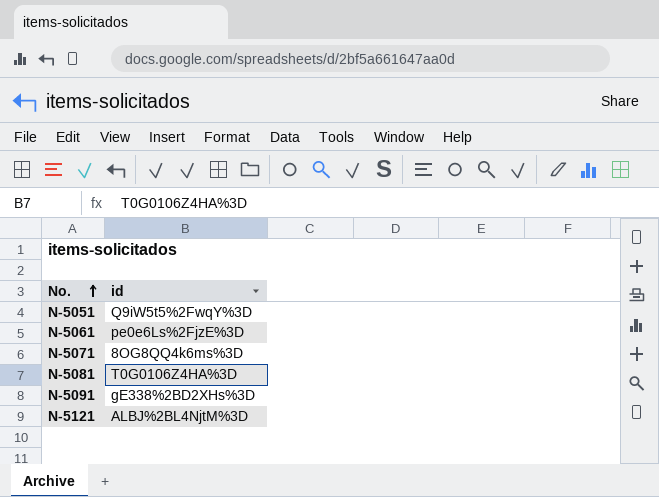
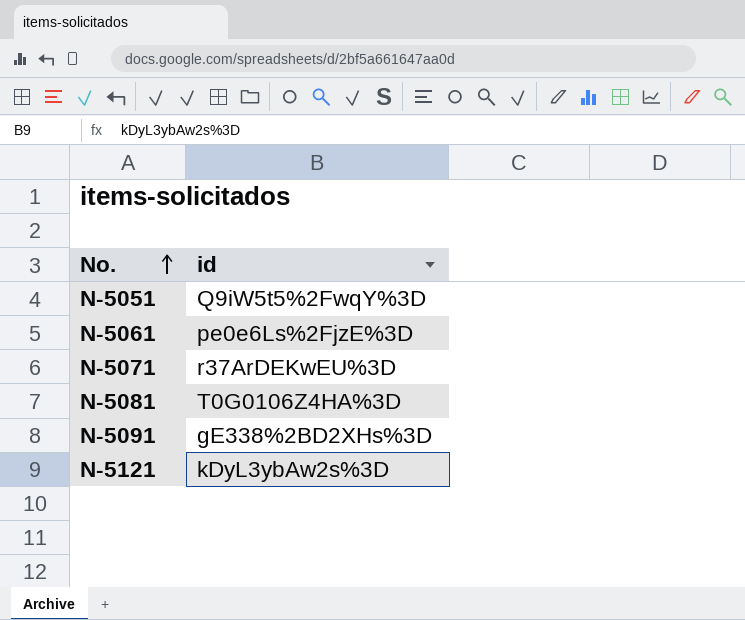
N-5071 | id: 8OG8QQ4k6ms%3D -> r37ArDEKwEU%3D
N-5121 | id: ALBJ%2BL4NjtM%3D -> kDyL3ybAw2s%3D

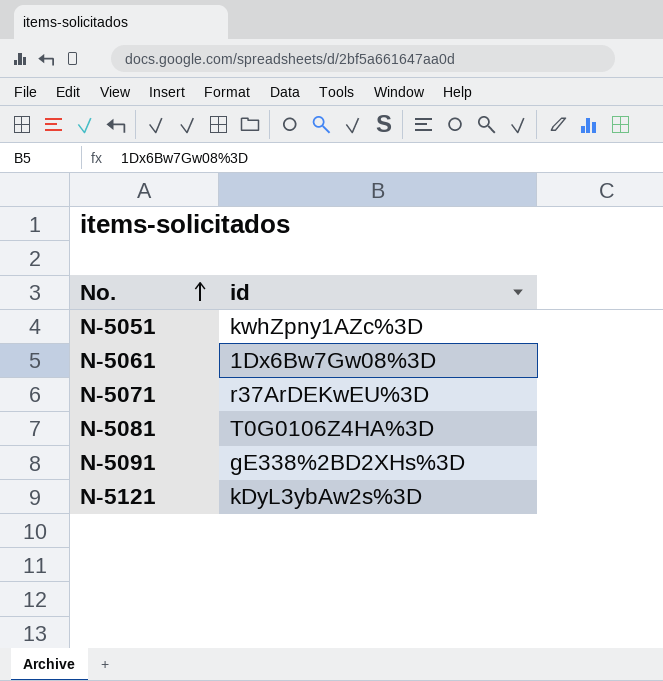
N-5051 | id: Q9iW5t5%2FwqY%3D -> kwhZpny1AZc%3D
N-5061 | id: pe0e6Ls%2FjzE%3D -> 1Dx6Bw7Gw08%3D

